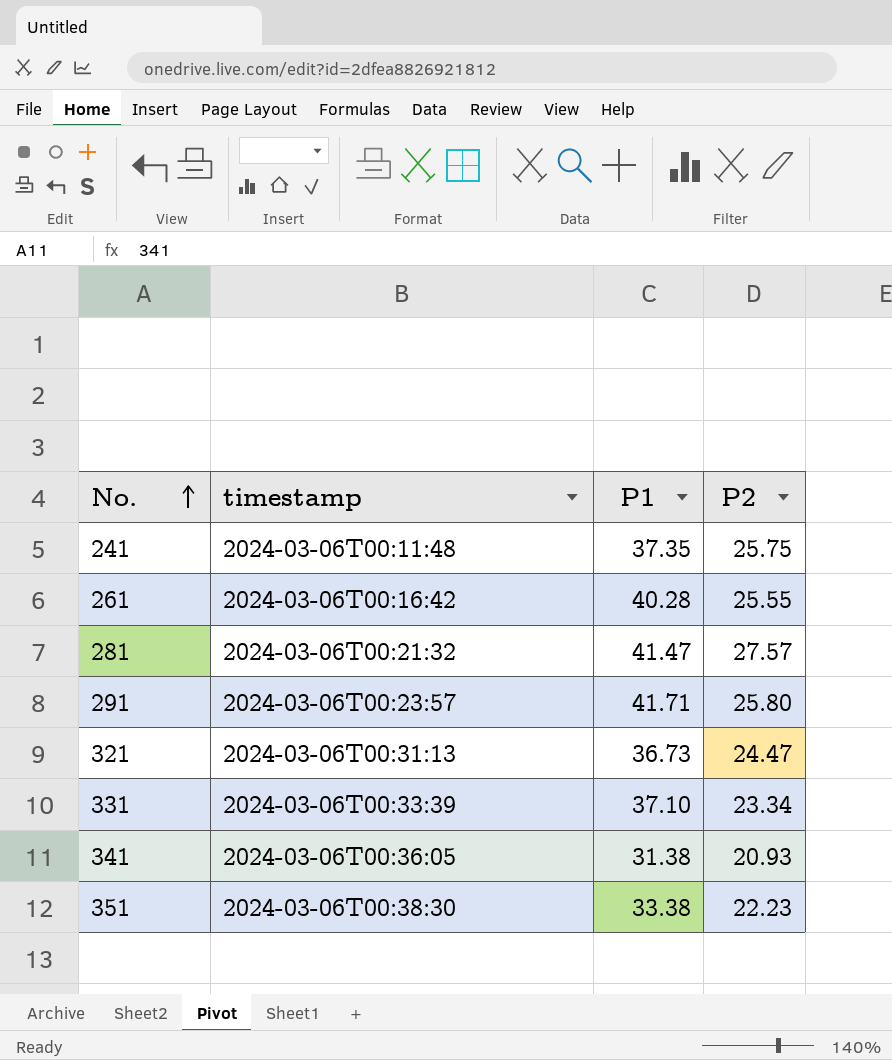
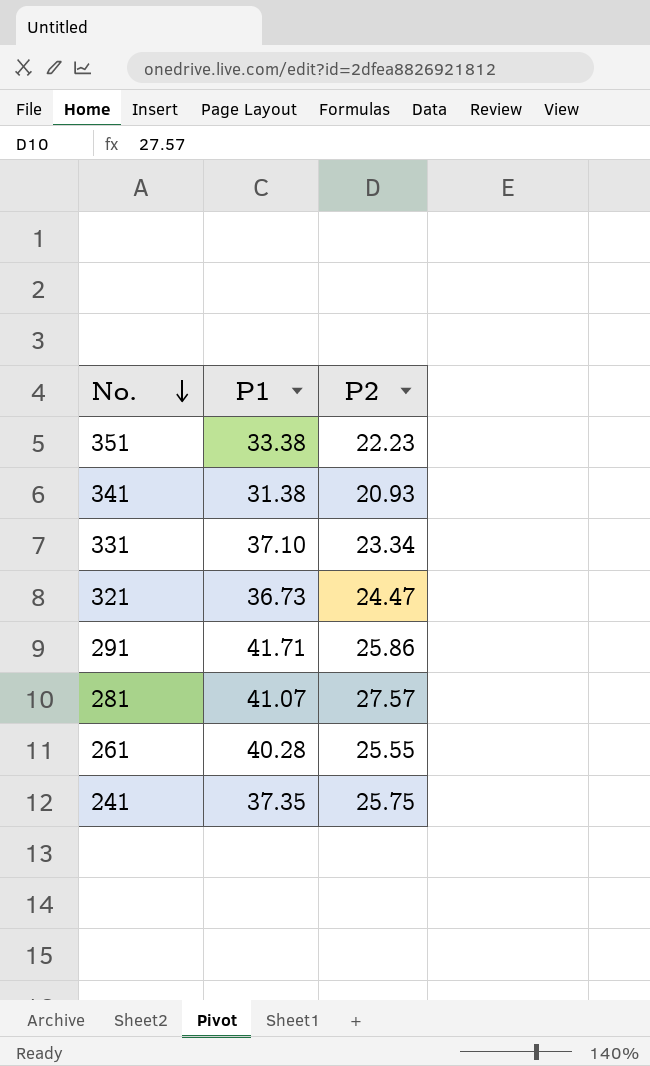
row order: No. ascending -> No. descending
column timestamp | position: 2 -> none
291 | P2: 25.80 -> 25.86
281 | P1: 41.47 -> 41.07

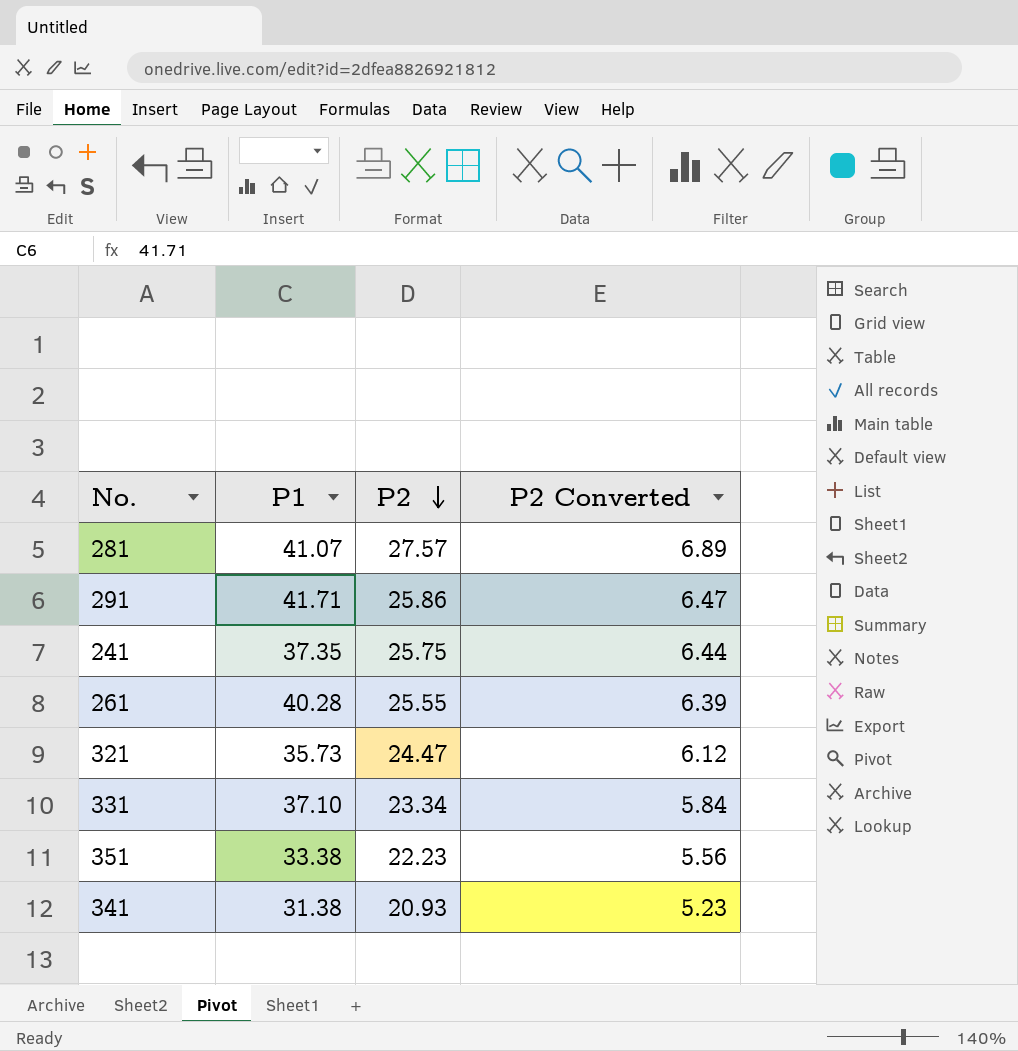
row order: No. descending -> P2 descending
column P2 Converted | formula: none -> [P2] * 0.25
321 | P1: 36.73 -> 35.73

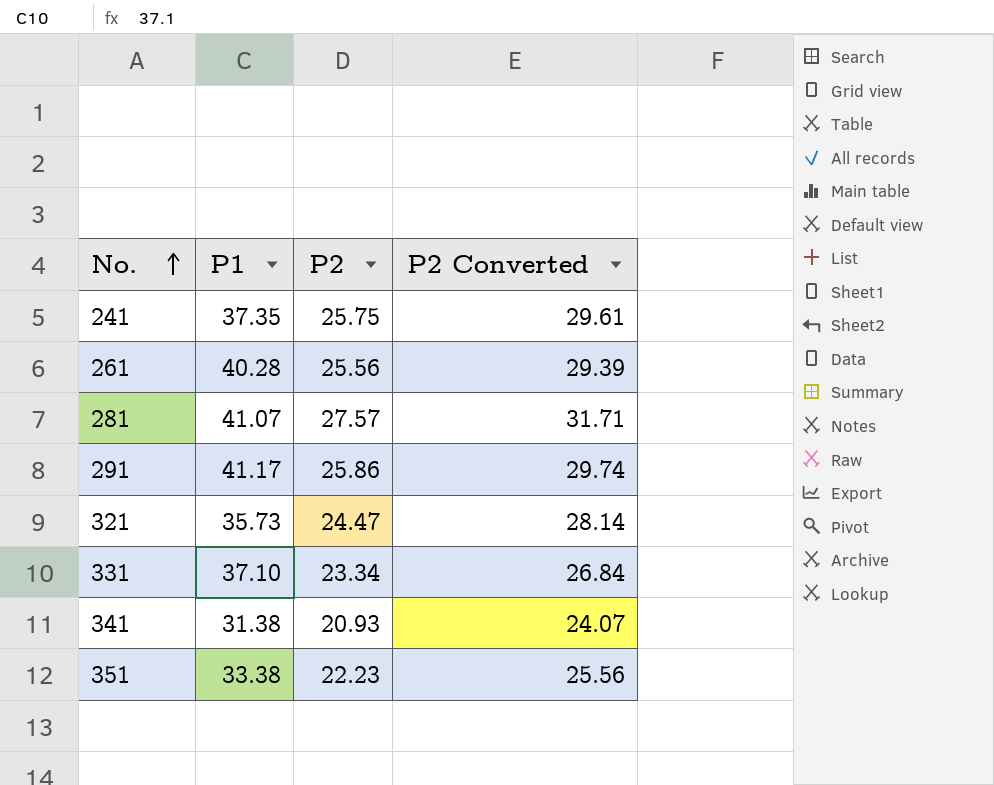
row order: P2 descending -> No. ascending
column P2 Converted | formula: [P2] * 0.25 -> [P2] * 1.15
261 | P2: 25.55 -> 25.56
291 | P1: 41.71 -> 41.17

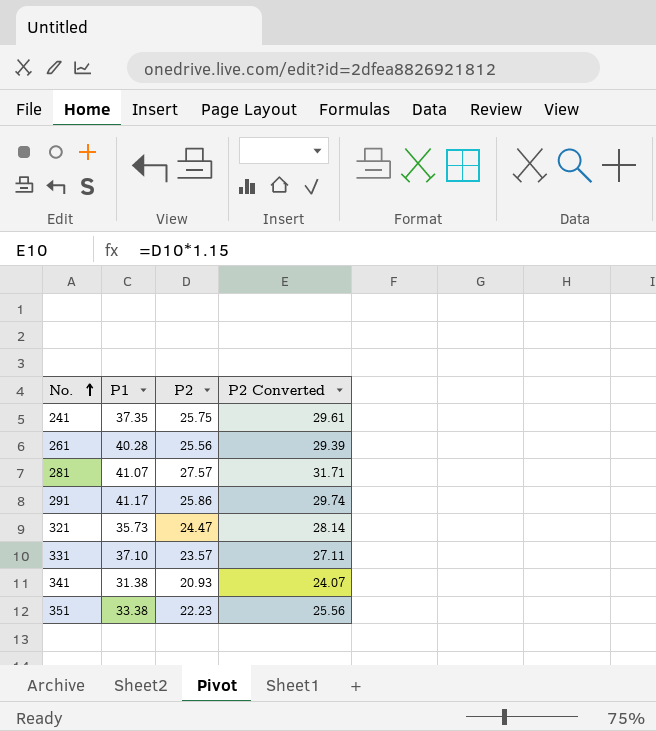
331 | P2: 23.34 -> 23.57
331 | P2 Converted: 26.84 -> 27.11

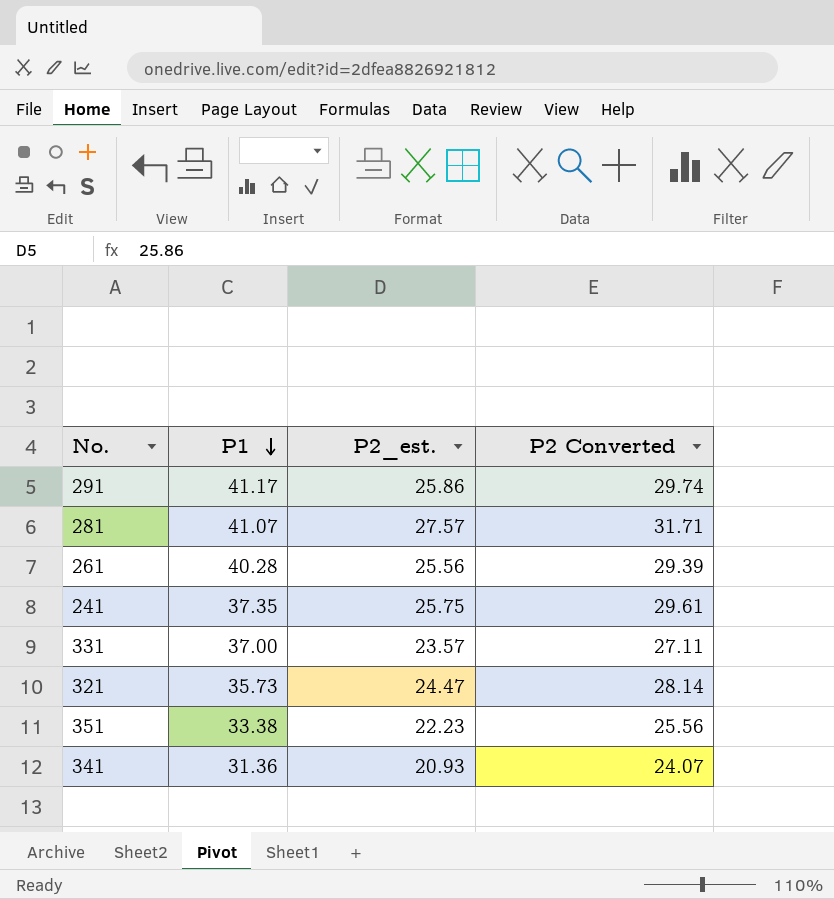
row order: No. ascending -> P1 descending
column name: P2 -> P2_est.
331 | P1: 37.10 -> 37.00
341 | P1: 31.38 -> 31.36

